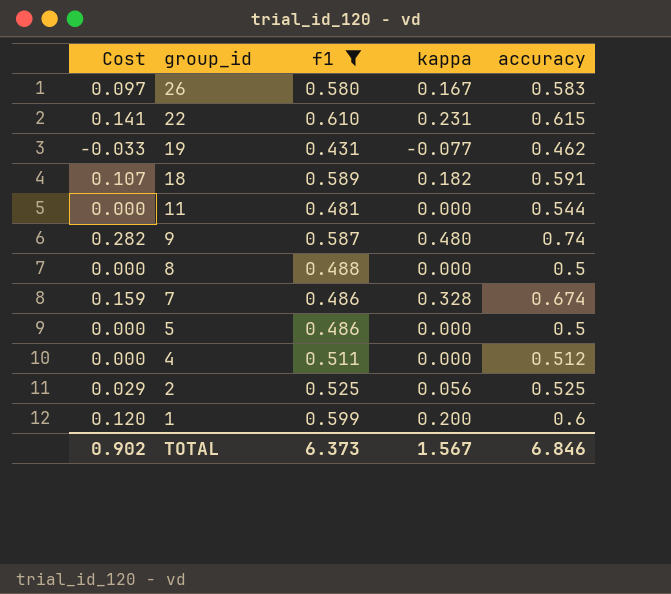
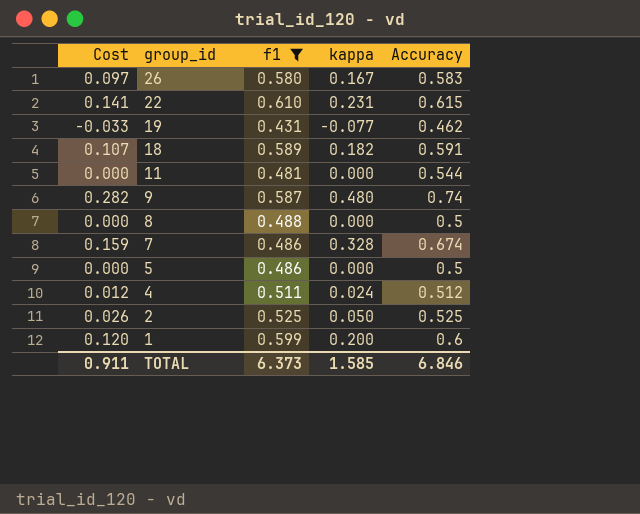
column name: accuracy -> Accuracy
4 | Cost: 0.000 -> 0.012
4 | kappa: 0.000 -> 0.024
2 | Cost: 0.029 -> 0.026
2 | kappa: 0.056 -> 0.050
TOTAL | Cost: 0.902 -> 0.911
TOTAL | kappa: 1.567 -> 1.585

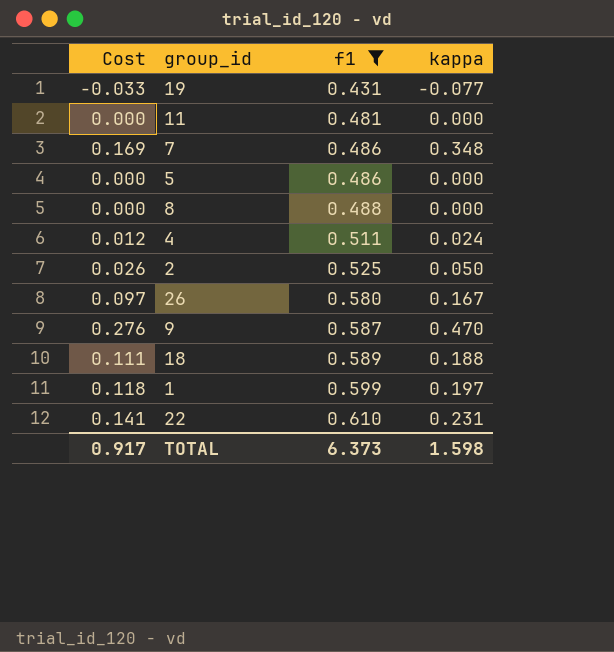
row order: group_id descending -> f1 ascending
column Accuracy | position: 5 -> none
7 | Cost: 0.159 -> 0.169
7 | kappa: 0.328 -> 0.348
9 | Cost: 0.282 -> 0.276
9 | kappa: 0.480 -> 0.470
18 | Cost: 0.107 -> 0.111
18 | kappa: 0.182 -> 0.188
1 | Cost: 0.120 -> 0.118
1 | kappa: 0.200 -> 0.197
TOTAL | Cost: 0.911 -> 0.917
TOTAL | kappa: 1.585 -> 1.598

